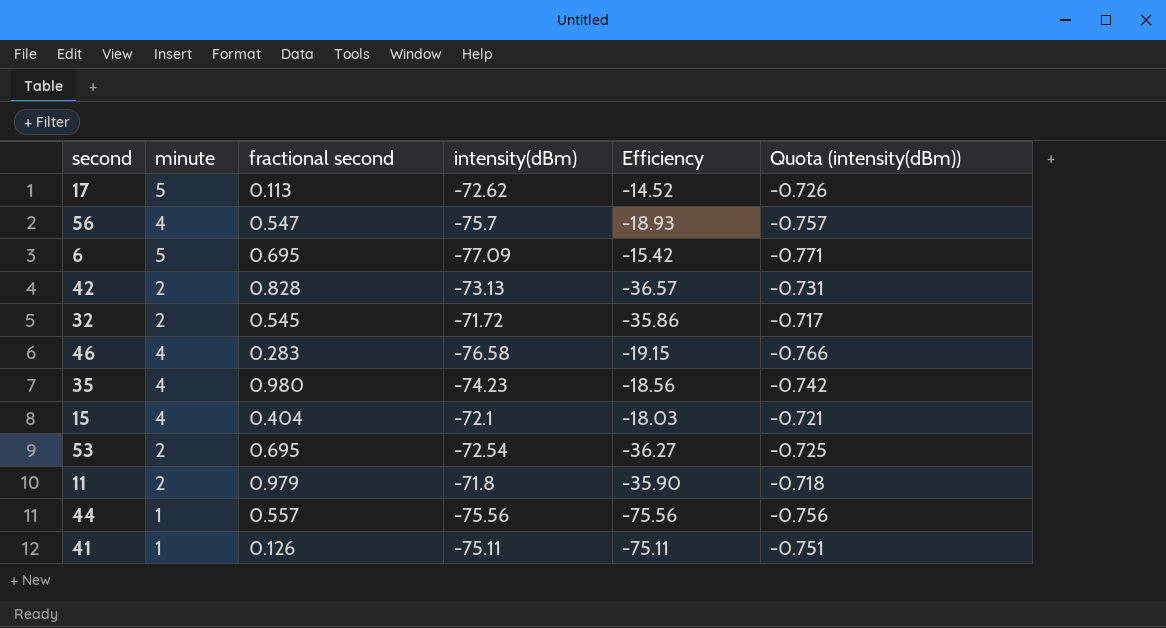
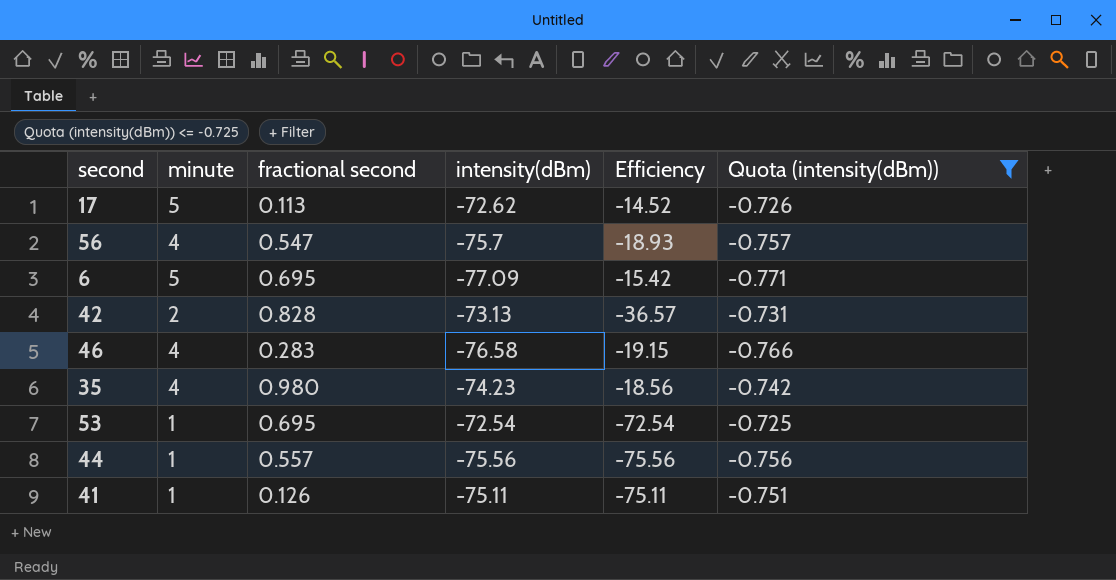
filter: none -> Quota (intensity(dBm)) <= -0.725
53 | minute: 2 -> 1
53 | Efficiency: -36.27 -> -72.54

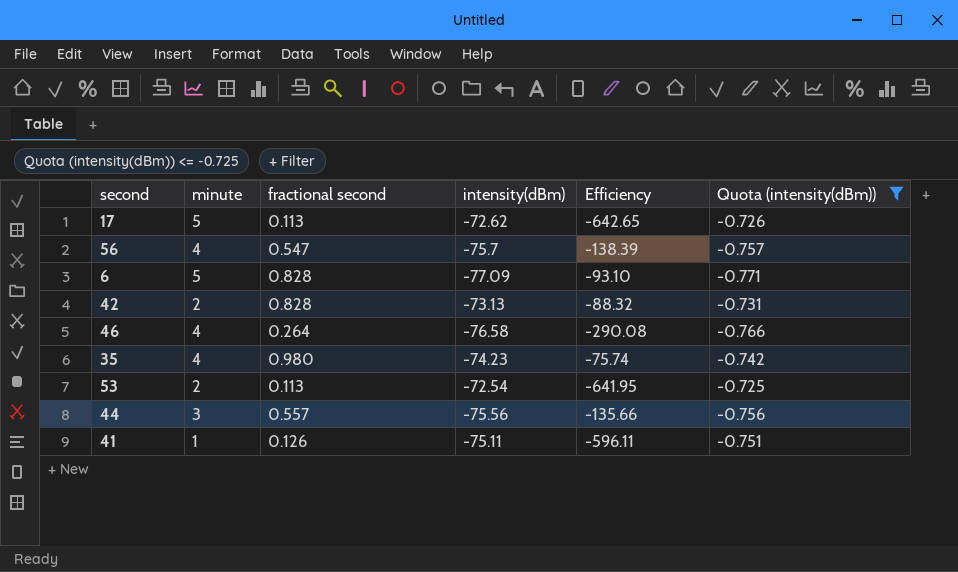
column Efficiency | formula: [intensity(dBm)] / [minute] -> [intensity(dBm)] / [fractional second]
6 | fractional second: 0.695 -> 0.828
46 | fractional second: 0.283 -> 0.264
53 | minute: 1 -> 2
53 | fractional second: 0.695 -> 0.113
44 | minute: 1 -> 3

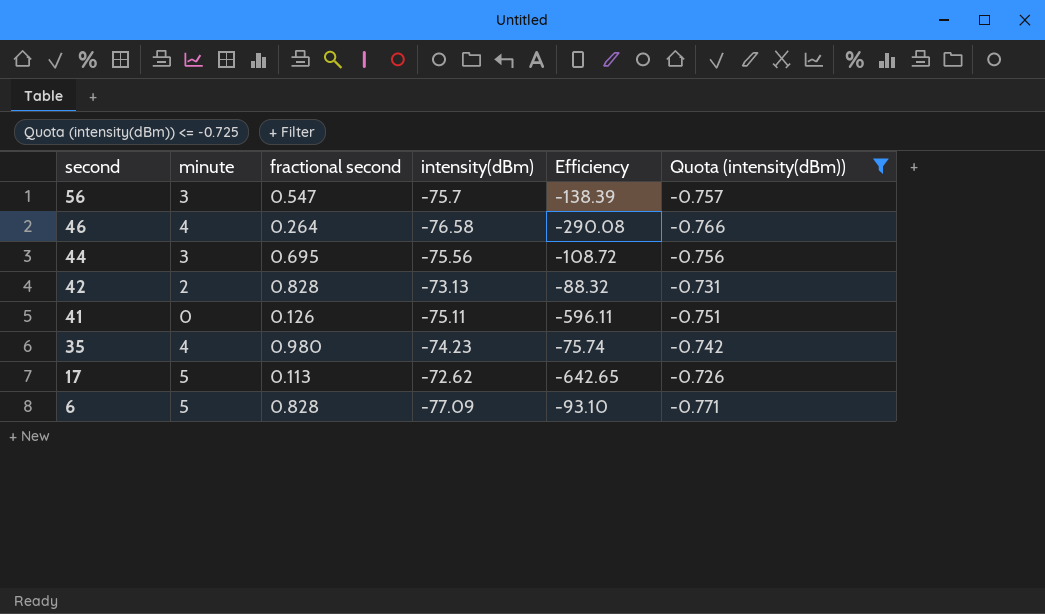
row order: none -> second descending
row 53: 2 | 0.113 | -72.54 | -641.95 | -0.725 -> none
56 | minute: 4 -> 3
44 | fractional second: 0.557 -> 0.695
44 | Efficiency: -135.66 -> -108.72
41 | minute: 1 -> 0

